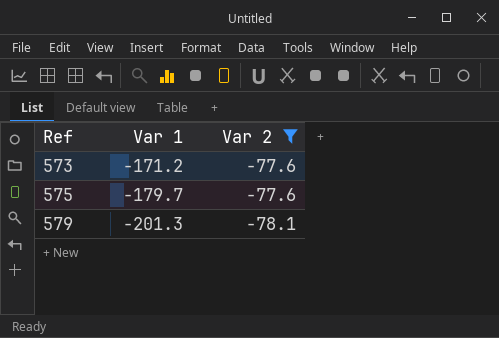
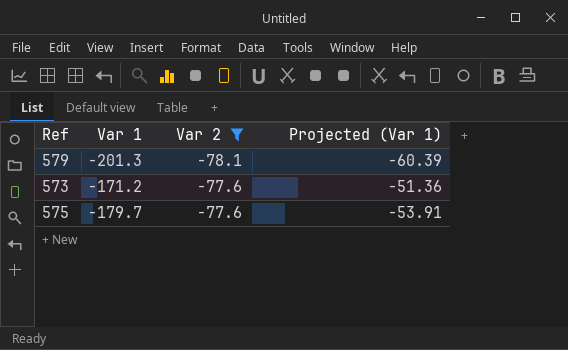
row order: Ref ascending -> Var 2 ascending
column Projected (Var 1) | formula: none -> [Var 1] * 0.3

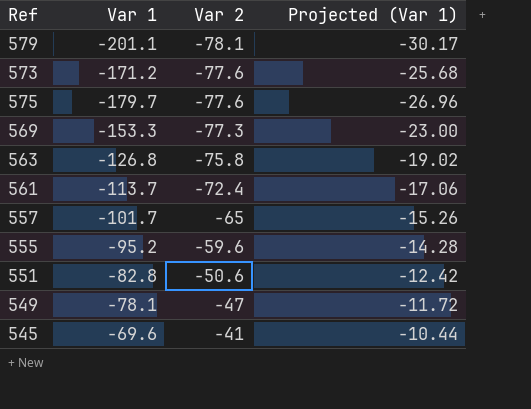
filter: Var 2 <= -77.6 -> none
column Projected (Var 1) | formula: [Var 1] * 0.3 -> [Var 1] * 0.15
579 | Var 1: -201.3 -> -201.1

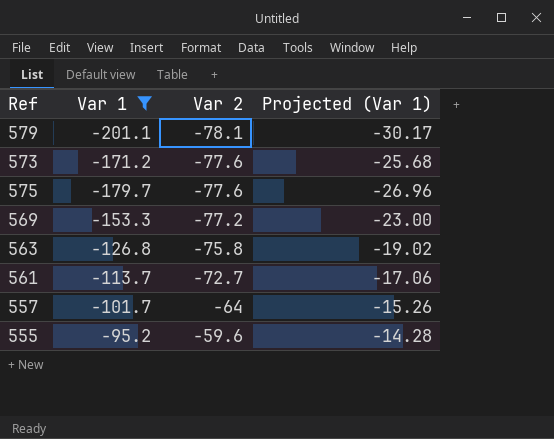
filter: none -> Var 1 <= -95.2
569 | Var 2: -77.3 -> -77.2
561 | Var 2: -72.4 -> -72.7
557 | Var 2: -65 -> -64

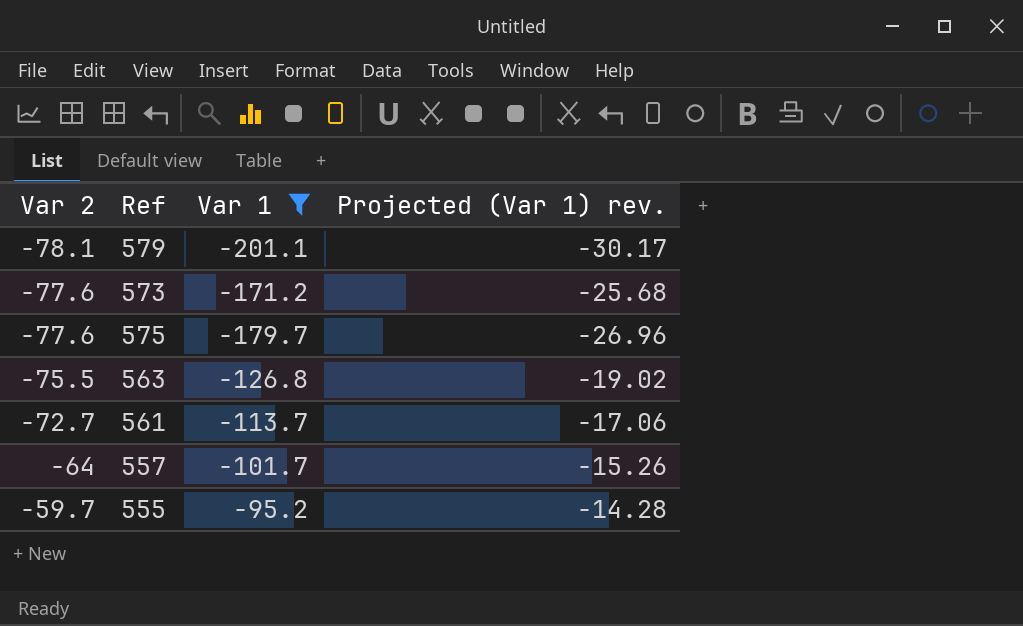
column Var 2 | position: 3 -> 1
column name: Projected (Var 1) -> Projected (Var 1) rev.
row 569: -153.3 | -77.2 | -23.00 -> none
563 | Var 2: -75.8 -> -75.5
555 | Var 2: -59.6 -> -59.7

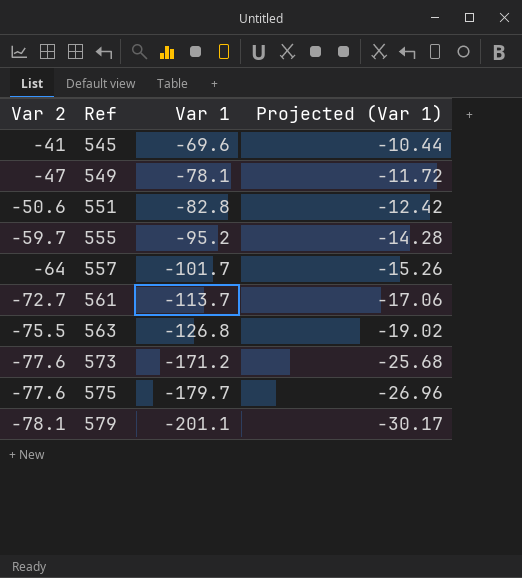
filter: Var 1 <= -95.2 -> none
row order: Var 2 ascending -> Var 2 descending
column name: Projected (Var 1) rev. -> Projected (Var 1)

